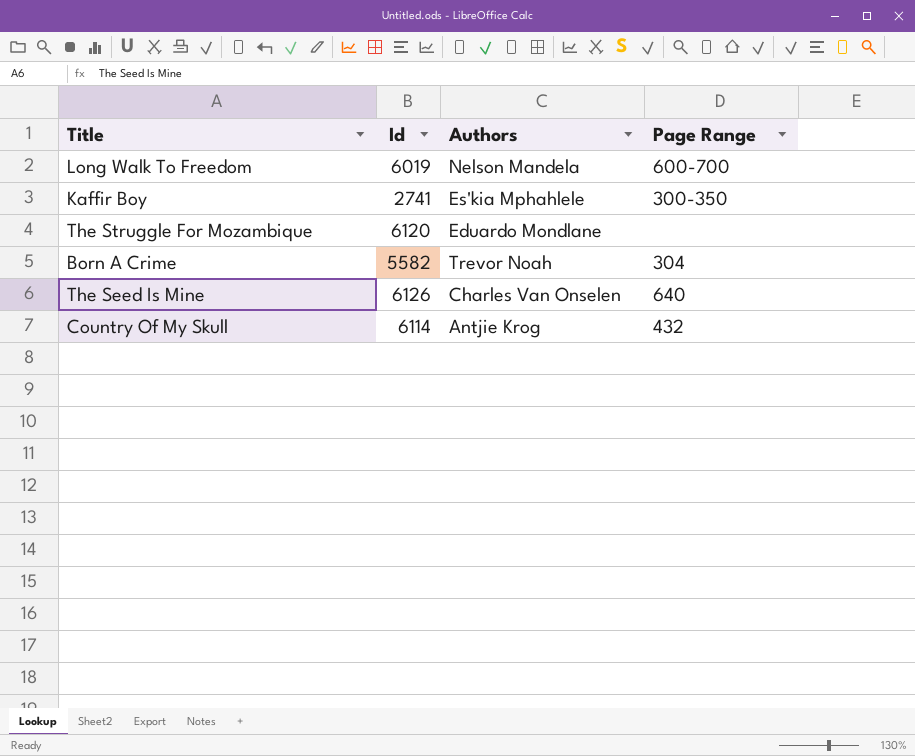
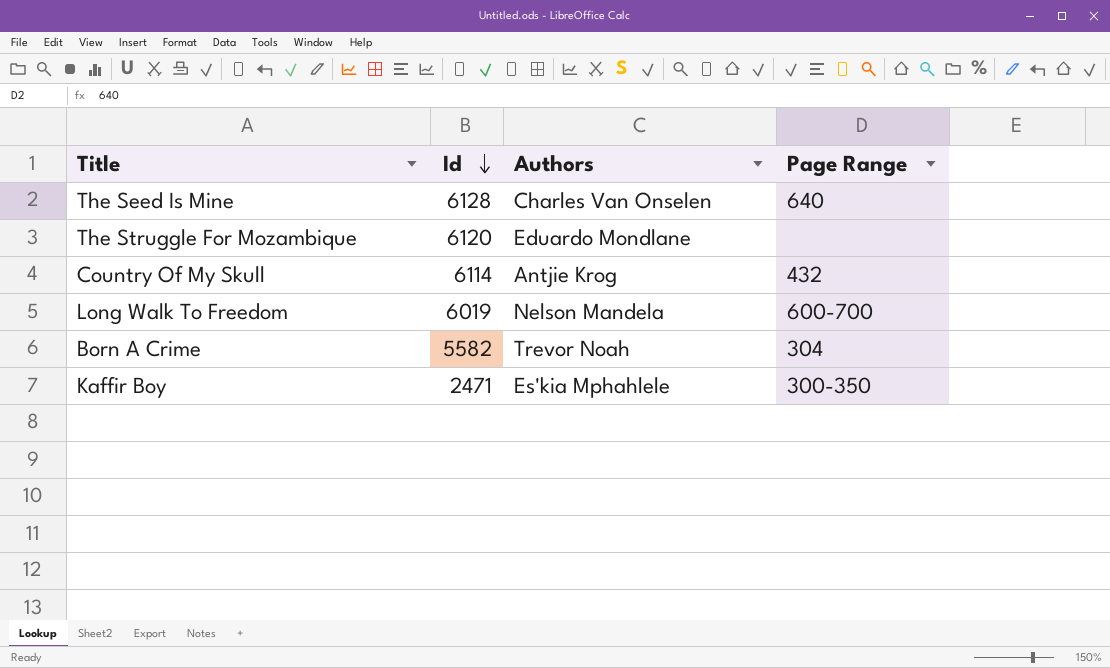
row order: none -> Id descending
The Seed Is Mine | Id: 6126 -> 6128
Kaffir Boy | Id: 2741 -> 2471

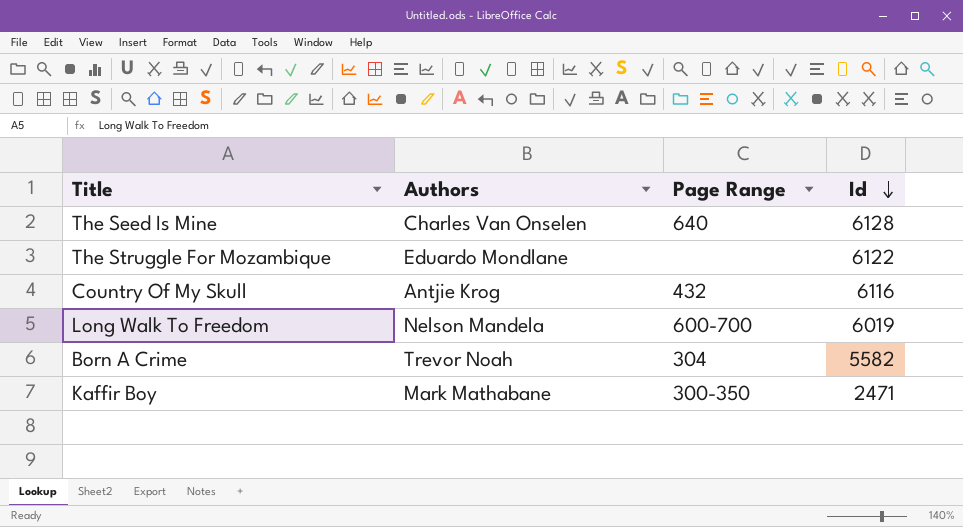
column Id | position: 2 -> 4
The Struggle For Mozambique | Id: 6120 -> 6122
Country Of My Skull | Id: 6114 -> 6116
Kaffir Boy | Authors: Es'kia Mphahlele -> Mark Mathabane

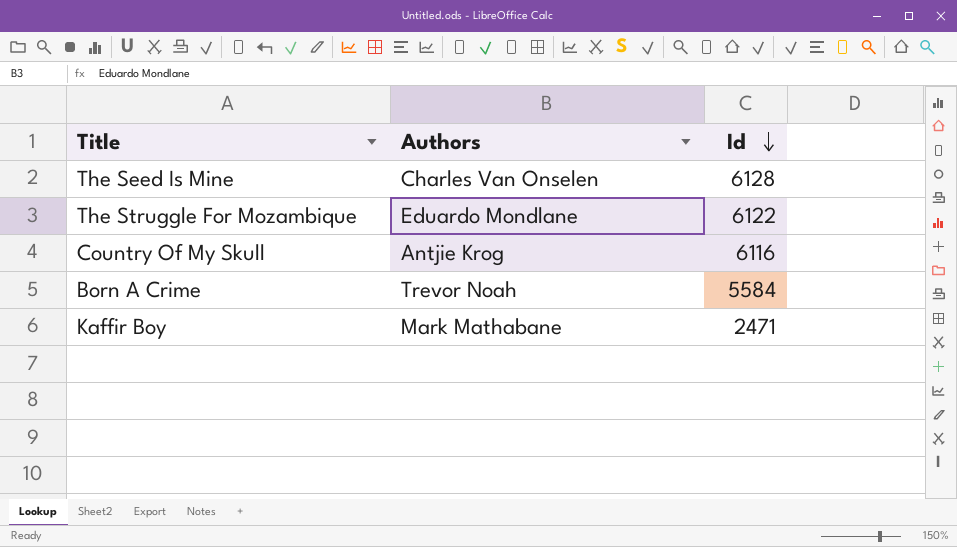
column Page Range | position: 3 -> none
row Long Walk To Freedom: Nelson Mandela | 600-700 | 6019 -> none
Born A Crime | Id: 5582 -> 5584

